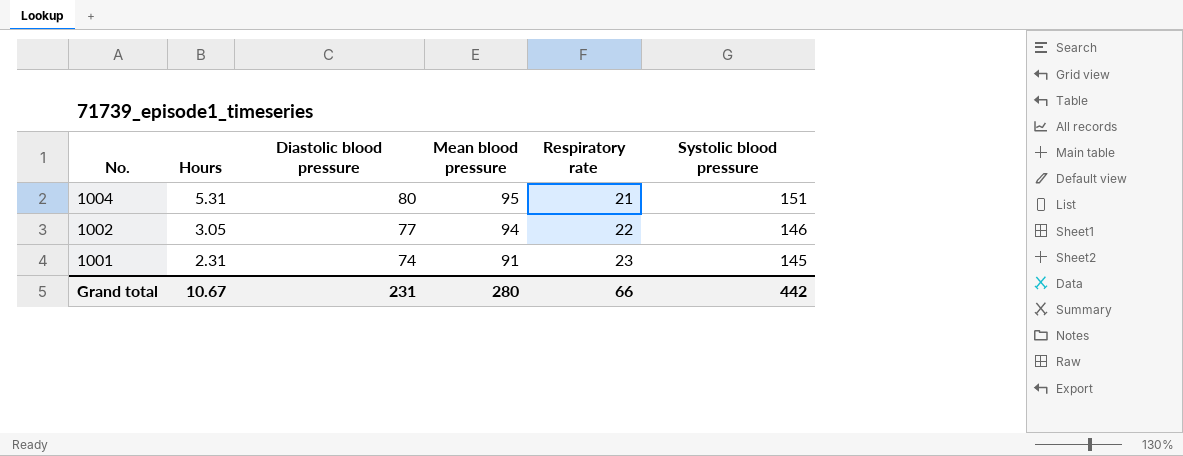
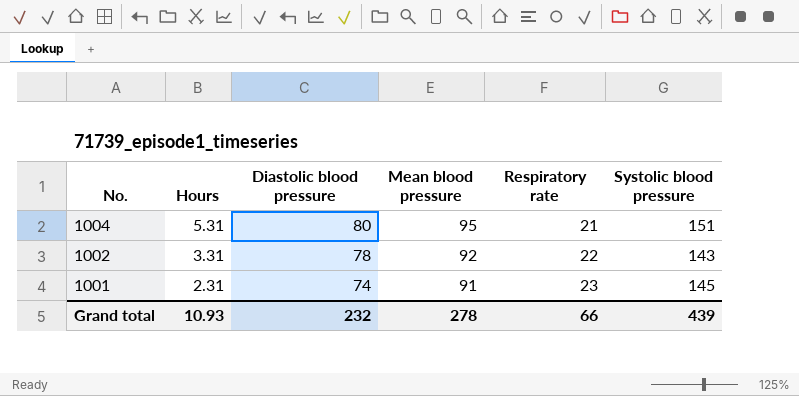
1002 | Hours: 3.05 -> 3.31
1002 | Diastolic blood pressure: 77 -> 78
1002 | Mean blood pressure: 94 -> 92
1002 | Systolic blood pressure: 146 -> 143
Grand total | Hours: 10.67 -> 10.93
Grand total | Diastolic blood pressure: 231 -> 232
Grand total | Mean blood pressure: 280 -> 278
Grand total | Systolic blood pressure: 442 -> 439

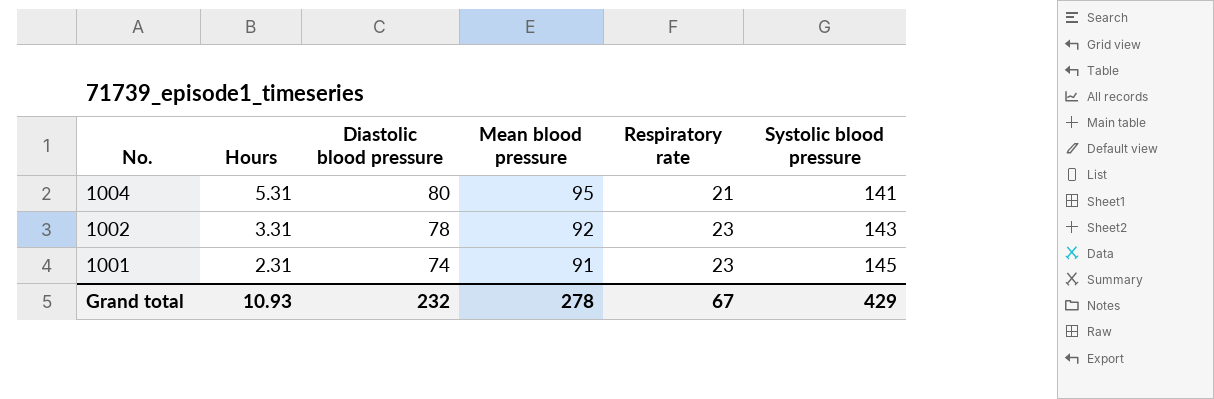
1004 | Systolic blood pressure: 151 -> 141
1002 | Respiratory rate: 22 -> 23
Grand total | Respiratory rate: 66 -> 67
Grand total | Systolic blood pressure: 439 -> 429

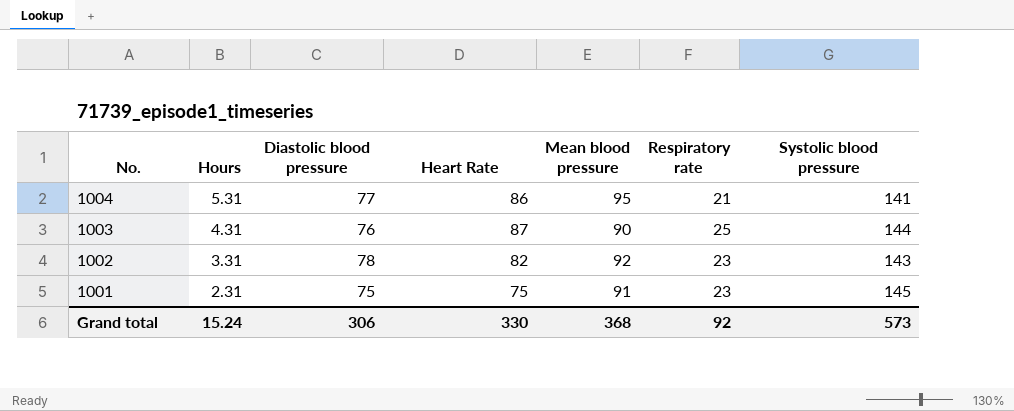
column Heart Rate | position: none -> 4
1004 | Diastolic blood pressure: 80 -> 77
row 1003: none -> 4.31 | 76 | 87 | 90 | 25 | 144
1001 | Diastolic blood pressure: 74 -> 75
Grand total | Hours: 10.93 -> 15.24
Grand total | Diastolic blood pressure: 232 -> 306
Grand total | Mean blood pressure: 278 -> 368
Grand total | Respiratory rate: 67 -> 92
Grand total | Systolic blood pressure: 429 -> 573

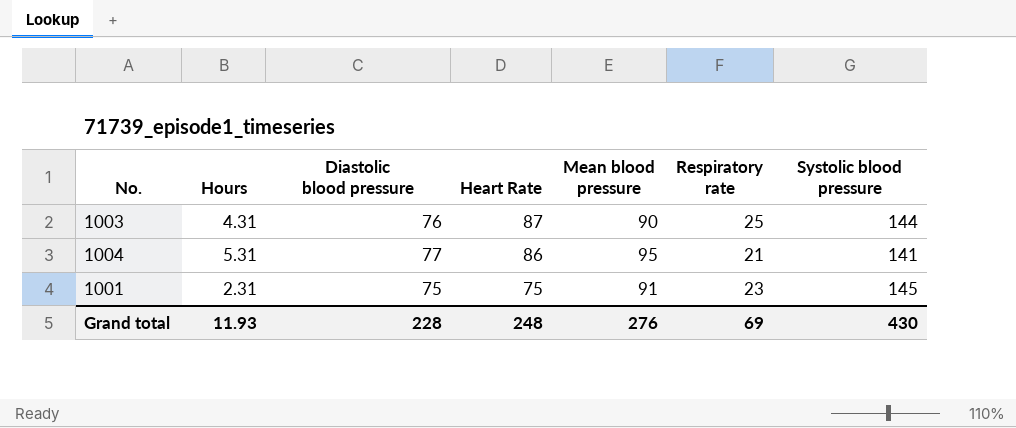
row order: No. descending -> Heart Rate descending
row 1002: 3.31 | 78 | 82 | 92 | 23 | 143 -> none
Grand total | Hours: 15.24 -> 11.93
Grand total | Diastolic blood pressure: 306 -> 228
Grand total | Heart Rate: 330 -> 248
Grand total | Mean blood pressure: 368 -> 276
Grand total | Respiratory rate: 92 -> 69
Grand total | Systolic blood pressure: 573 -> 430

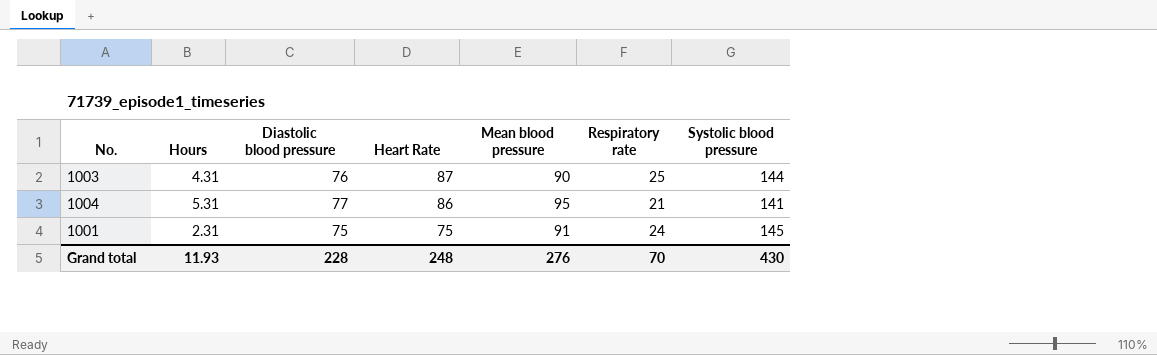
1001 | Respiratory rate: 23 -> 24
Grand total | Respiratory rate: 69 -> 70

